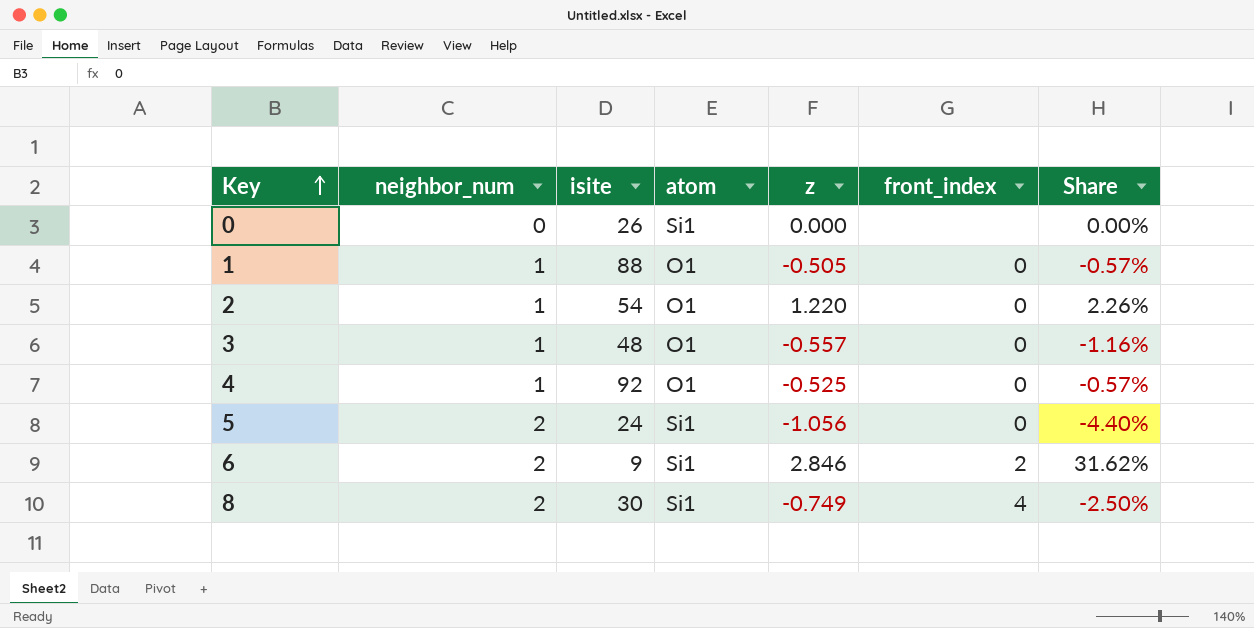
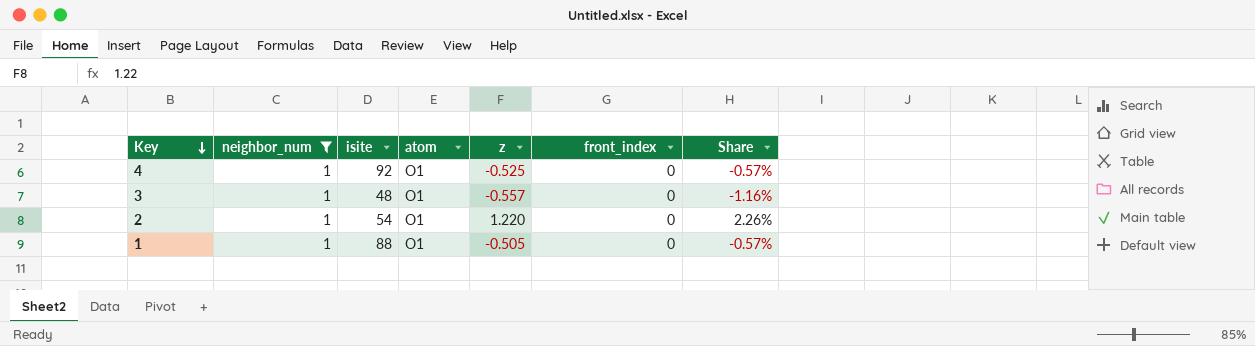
filter: none -> neighbor_num = 1
row order: Key ascending -> Key descending

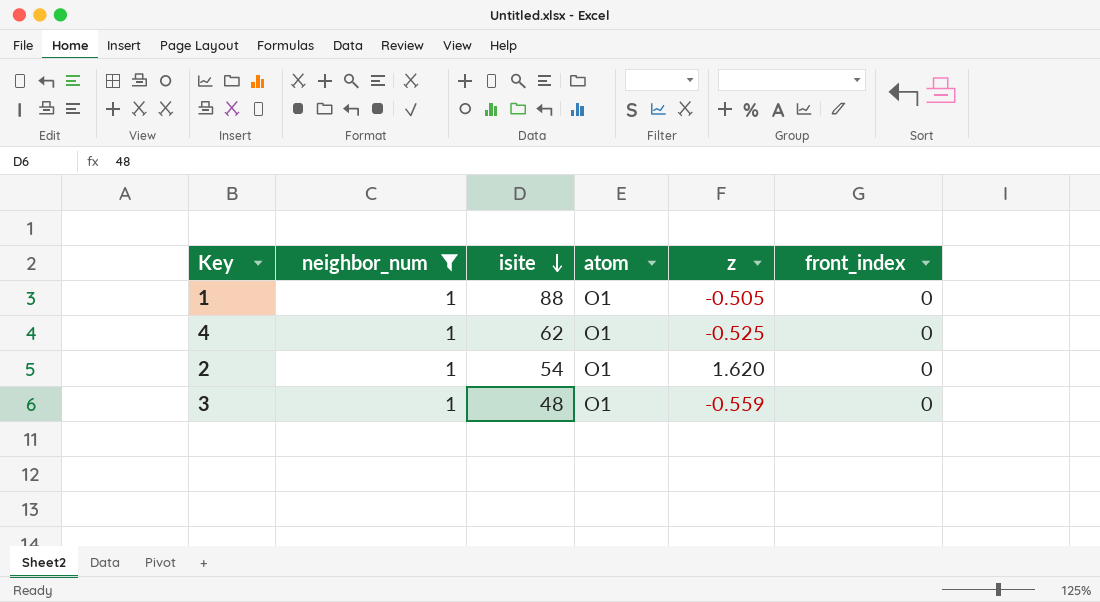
row order: Key descending -> isite descending
column Share | formula: [z] / [isite] -> none
4 | isite: 92 -> 62
2 | z: 1.220 -> 1.620
3 | z: -0.557 -> -0.559

